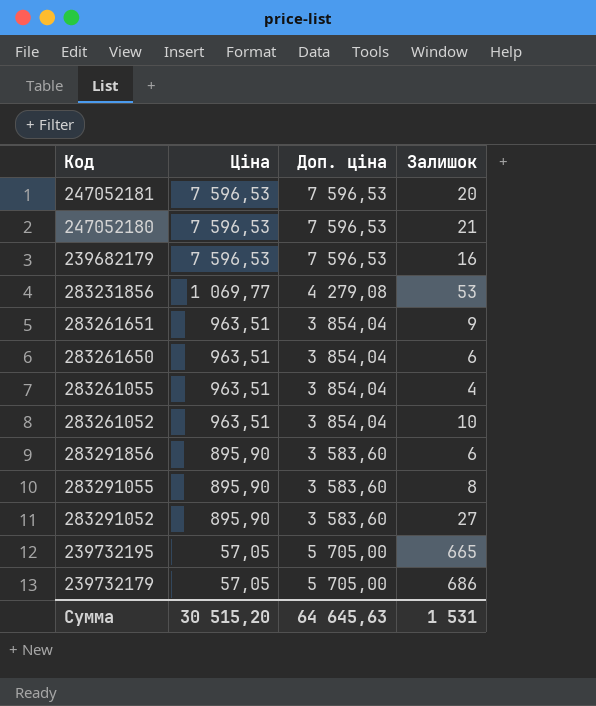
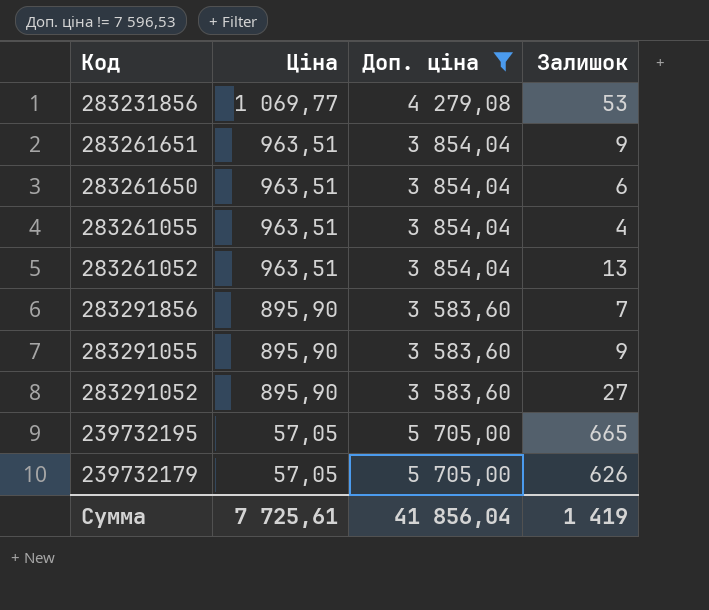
filter: none -> Доп. ціна != 7 596,53
283261052 | Залишок: 10 -> 13
283291856 | Залишок: 6 -> 7
283291055 | Залишок: 8 -> 9
239732179 | Залишок: 686 -> 626
Сумма | Ціна: 30 515,20 -> 7 725,61
Сумма | Доп. ціна: 64 645,63 -> 41 856,04
Сумма | Залишок: 1 531 -> 1 419

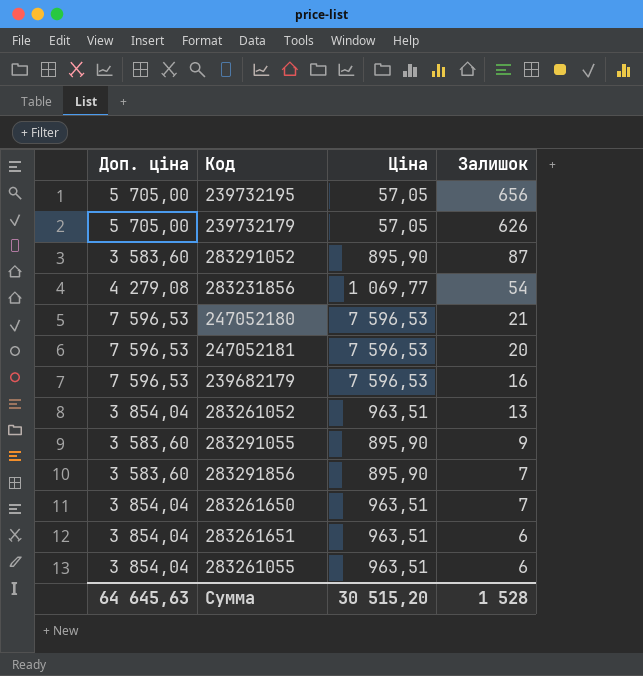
filter: Доп. ціна != 7 596,53 -> none
row order: Ціна descending -> Залишок descending
column Доп. ціна | position: 3 -> 1
239732195 | Залишок: 665 -> 656
283291052 | Залишок: 27 -> 87
283231856 | Залишок: 53 -> 54
283261650 | Залишок: 6 -> 7
283261651 | Залишок: 9 -> 6
283261055 | Залишок: 4 -> 6
Сумма | Доп. ціна: 41 856,04 -> 64 645,63
Сумма | Ціна: 7 725,61 -> 30 515,20
Сумма | Залишок: 1 419 -> 1 528

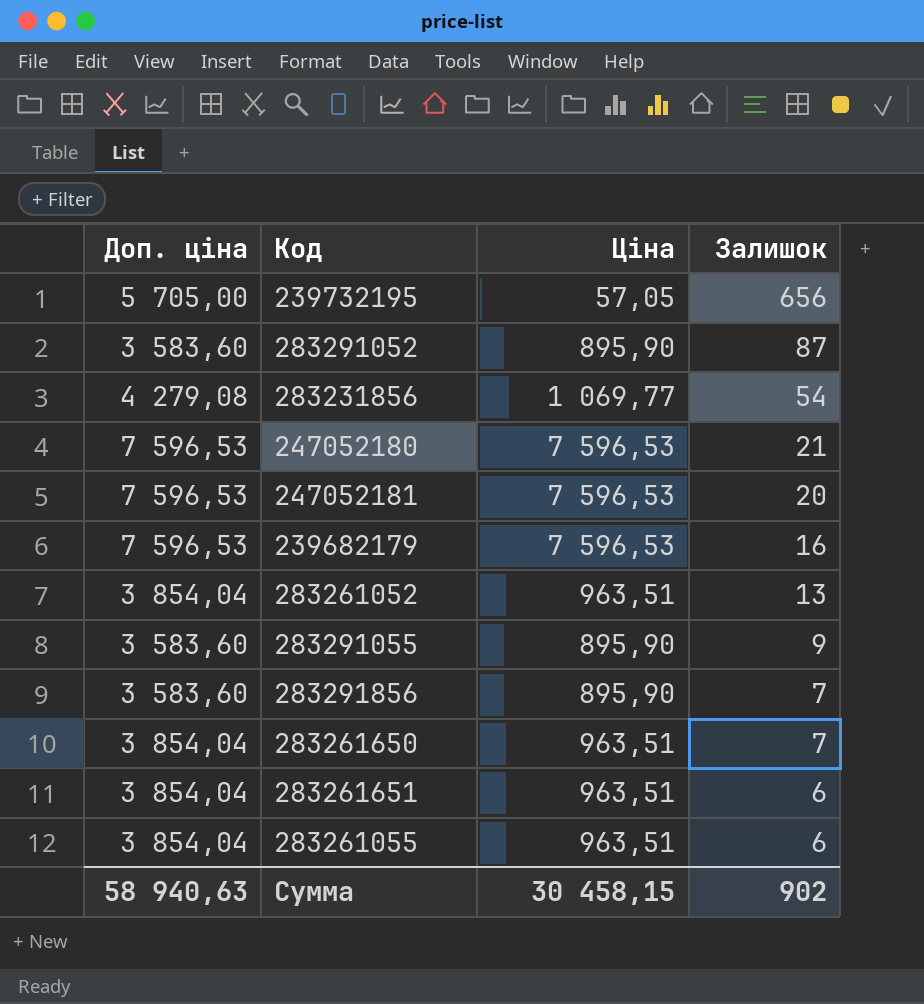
row 239732179: 5 705,00 | 57,05 | 626 -> none
Сумма | Доп. ціна: 64 645,63 -> 58 940,63
Сумма | Ціна: 30 515,20 -> 30 458,15
Сумма | Залишок: 1 528 -> 902

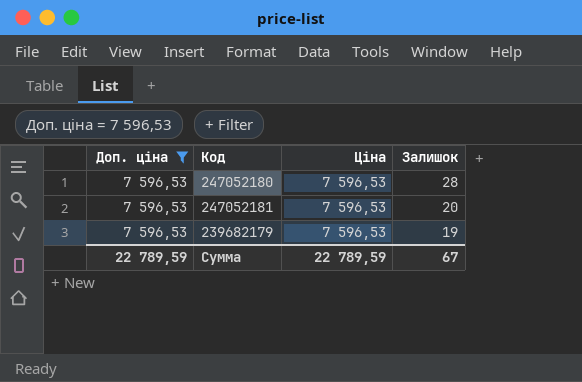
filter: none -> Доп. ціна = 7 596,53
247052180 | Залишок: 21 -> 28
239682179 | Залишок: 16 -> 19
Сумма | Доп. ціна: 58 940,63 -> 22 789,59
Сумма | Ціна: 30 458,15 -> 22 789,59
Сумма | Залишок: 902 -> 67

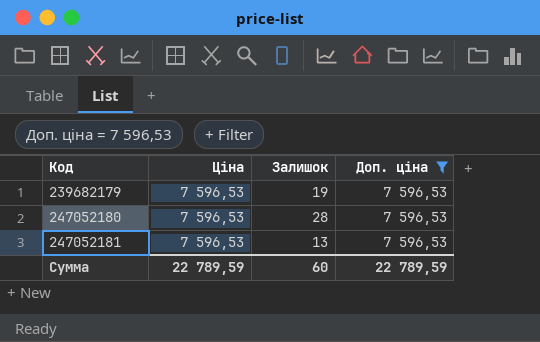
row order: Залишок descending -> Код ascending
column Доп. ціна | position: 1 -> 4
247052181 | Залишок: 20 -> 13
Сумма | Залишок: 67 -> 60

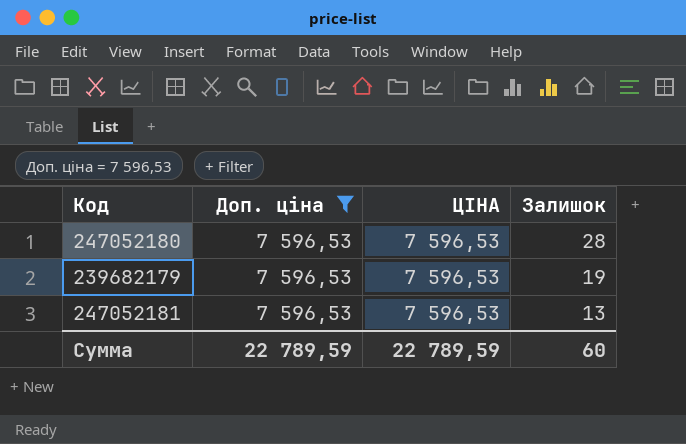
row order: Код ascending -> Залишок descending
column Доп. ціна | position: 4 -> 2
column name: Ціна -> ЦІНА

